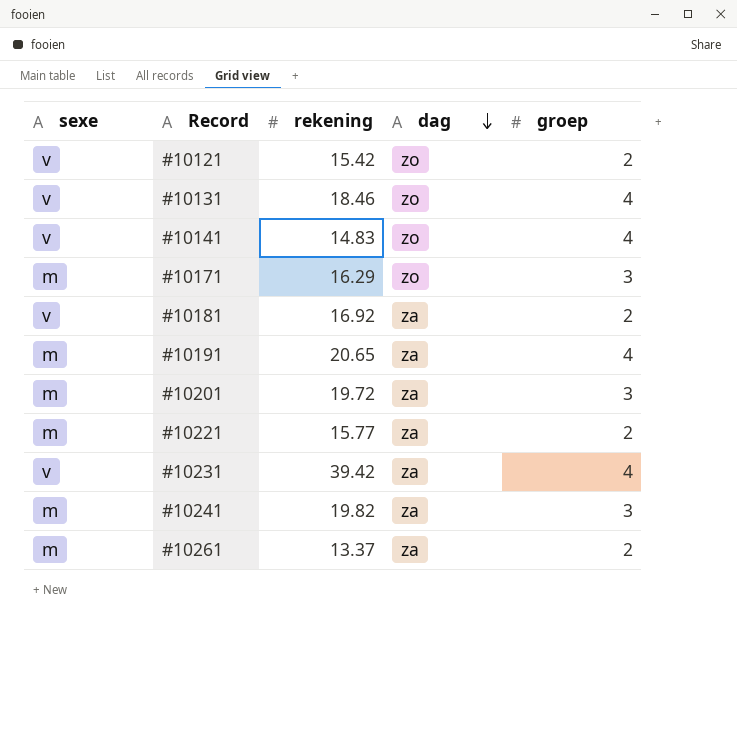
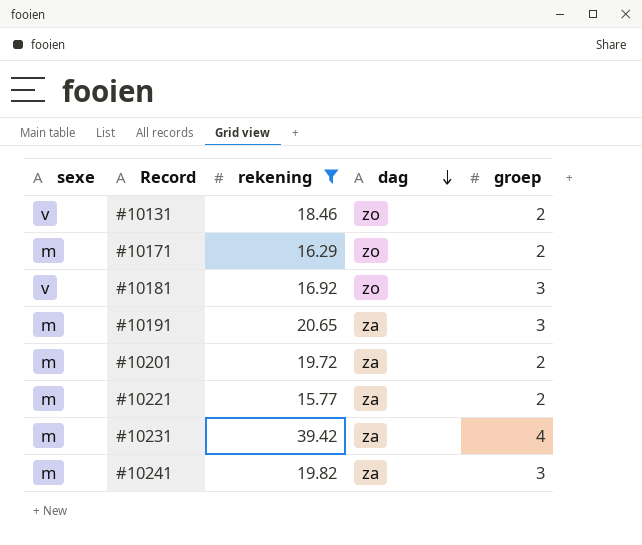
filter: none -> rekening >= 15.77
#10131 | groep: 4 -> 2
#10171 | groep: 3 -> 2
#10181 | dag: za -> zo
#10181 | groep: 2 -> 3
#10191 | groep: 4 -> 3
#10201 | groep: 3 -> 2
#10231 | sexe: v -> m

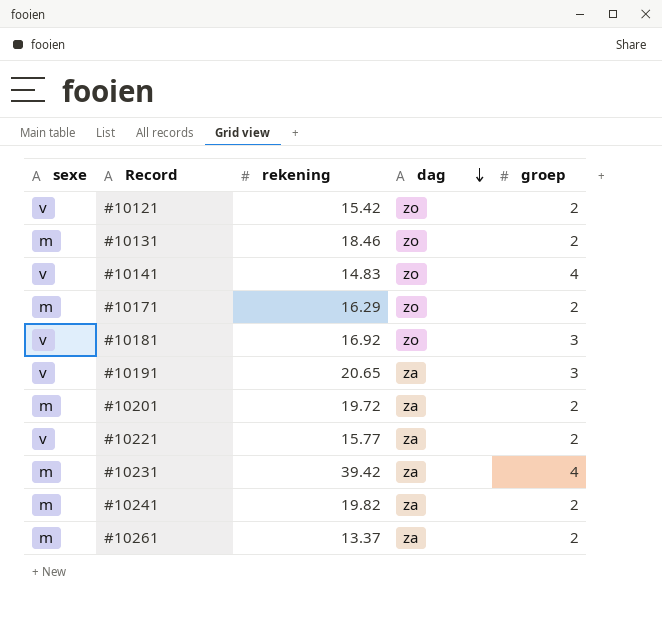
filter: rekening >= 15.77 -> none
#10131 | sexe: v -> m
#10191 | sexe: m -> v
#10221 | sexe: m -> v
#10241 | groep: 3 -> 2

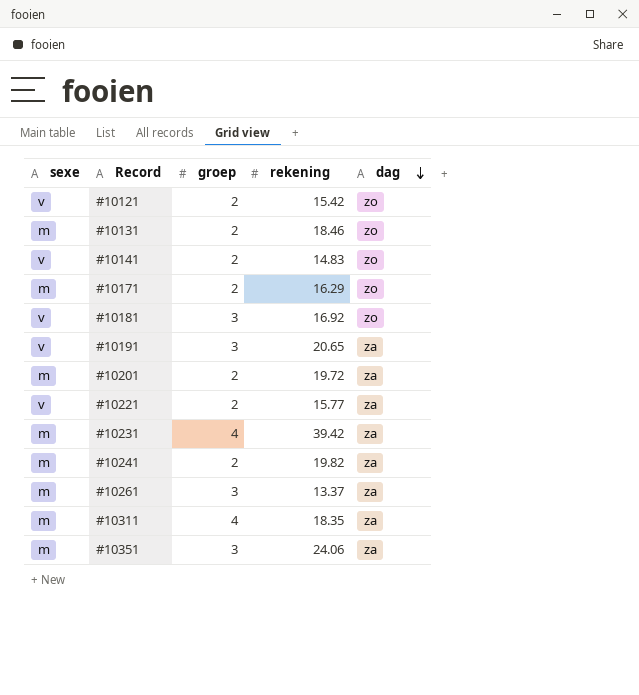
column groep | position: 5 -> 3
#10141 | groep: 4 -> 2
#10261 | groep: 2 -> 3
row #10311: none -> m | 4 | 18.35 | za
row #10351: none -> m | 3 | 24.06 | za

